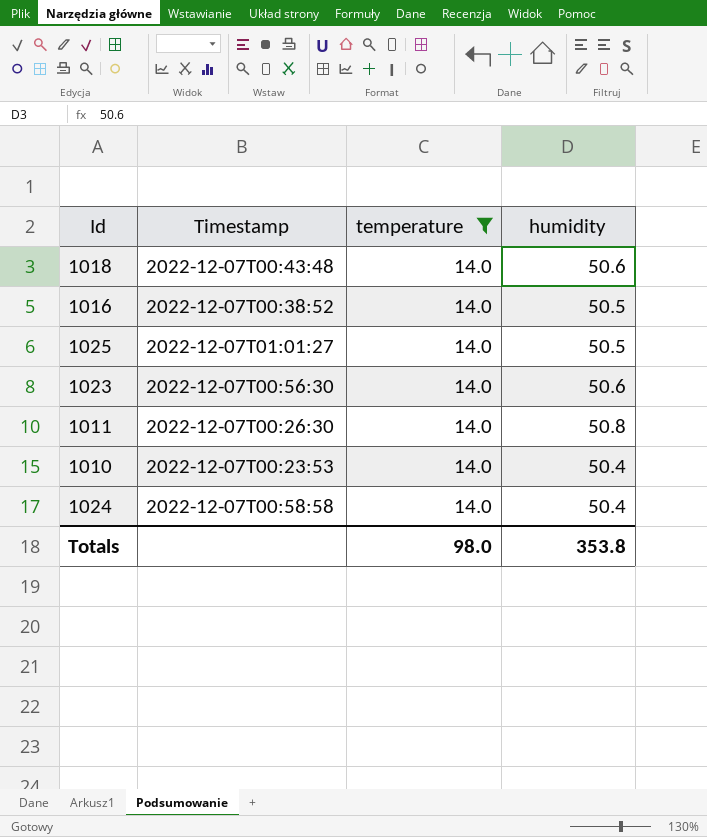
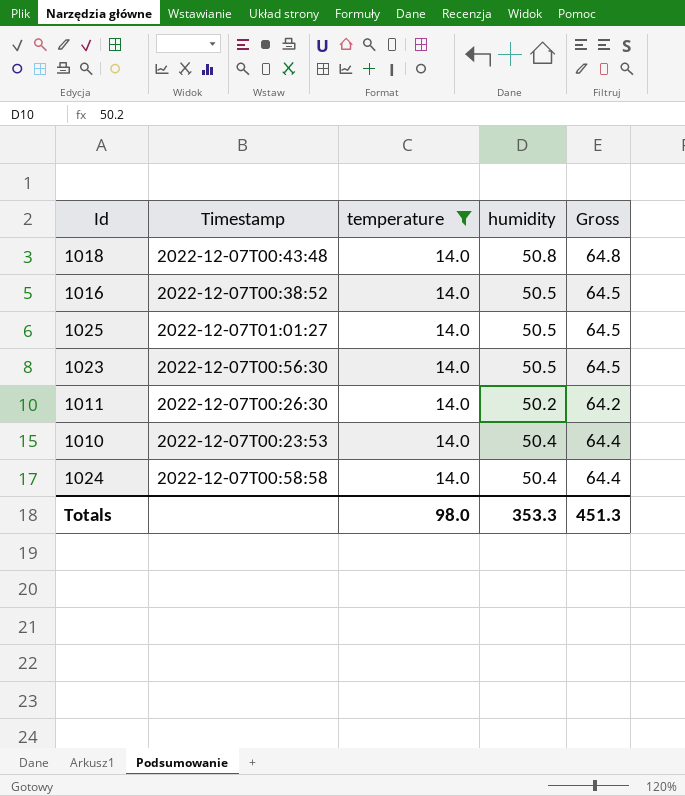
column Gross | formula: none -> [temperature] + [humidity]
1018 | humidity: 50.6 -> 50.8
1023 | humidity: 50.6 -> 50.5
1011 | humidity: 50.8 -> 50.2
Totals | humidity: 353.8 -> 353.3

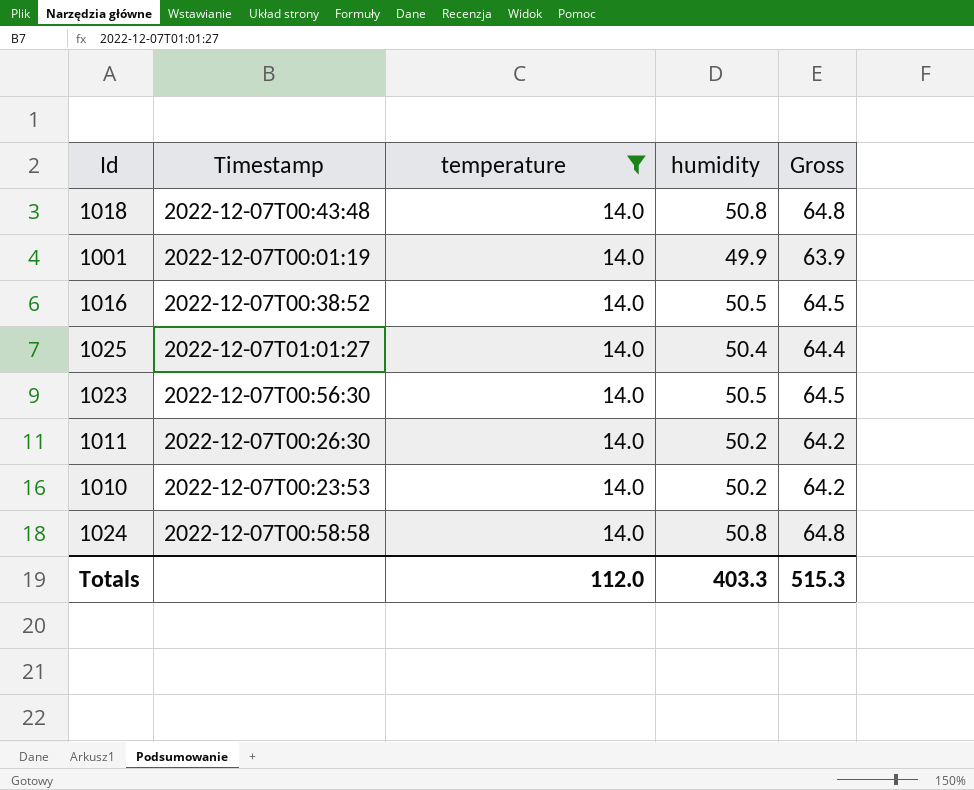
row 1001: none -> 2022-12-07T00:01:19 | 14.0 | 49.9 | 63.9
1025 | humidity: 50.5 -> 50.4
1025 | Gross: 64.5 -> 64.4
1010 | humidity: 50.4 -> 50.2
1010 | Gross: 64.4 -> 64.2
1024 | humidity: 50.4 -> 50.8
1024 | Gross: 64.4 -> 64.8
Totals | temperature: 98.0 -> 112.0
Totals | humidity: 353.3 -> 403.3
Totals | Gross: 451.3 -> 515.3

